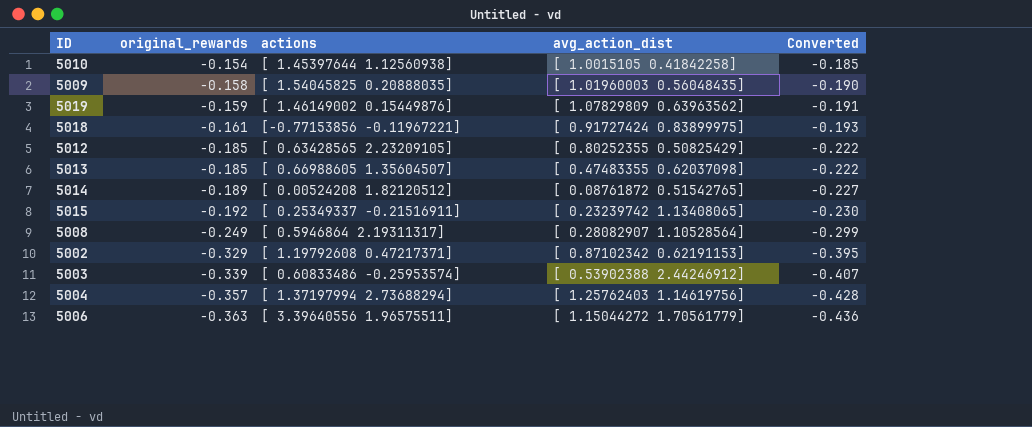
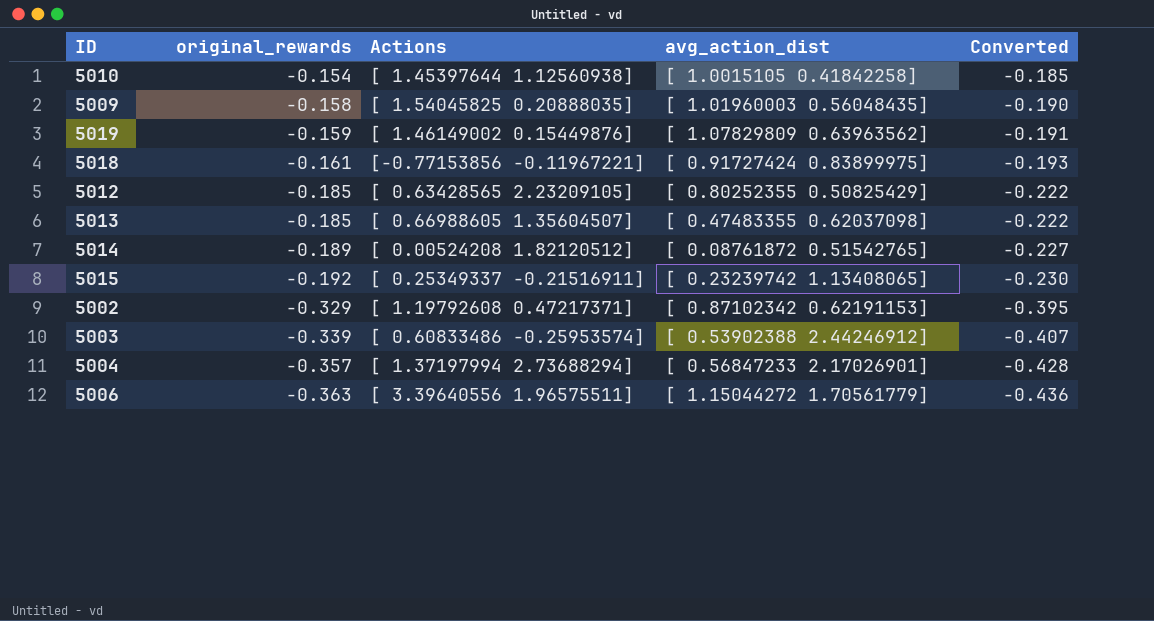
column name: actions -> Actions
row 5008: -0.249 | [ 0.5946864 2.19311317] | [ 0.28082907 1.10528564] | -0.299 -> none
5004 | avg_action_dist: [ 1.25762403 1.14619756] -> [ 0.56847233 2.17026901]

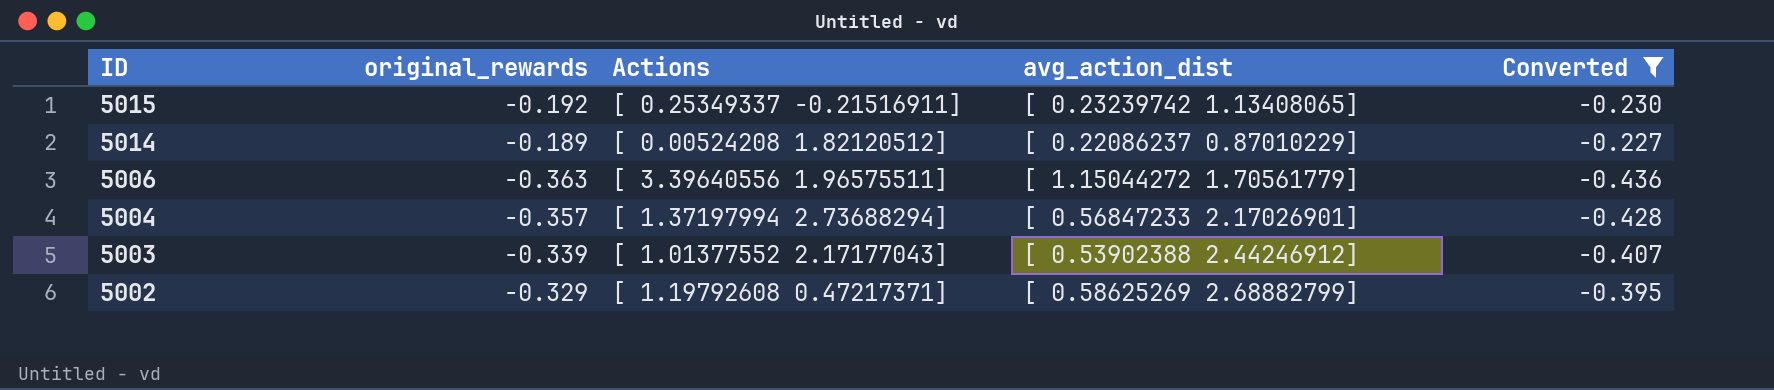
filter: none -> Converted <= -0.227
row order: original_rewards descending -> ID descending
5014 | avg_action_dist: [ 0.08761872 0.51542765] -> [ 0.22086237 0.87010229]
5003 | Actions: [ 0.60833486 -0.25953574] -> [ 1.01377552 2.17177043]
5002 | avg_action_dist: [ 0.87102342 0.62191153] -> [ 0.58625269 2.68882799]

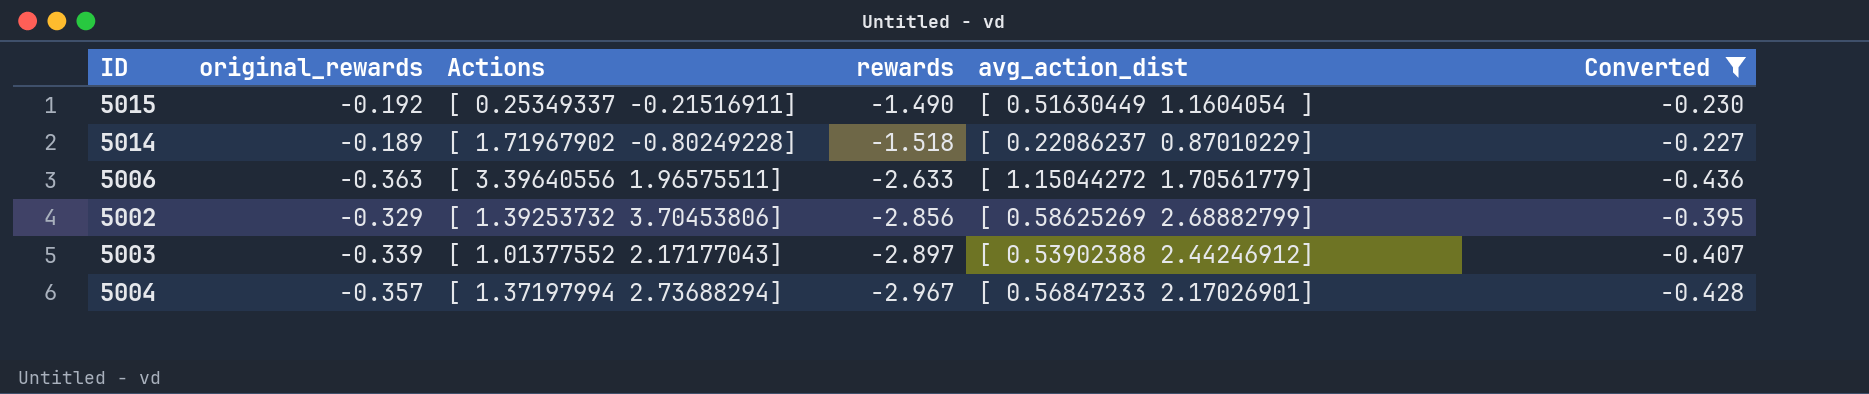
row order: ID descending -> rewards descending
column rewards | position: none -> 4
5015 | avg_action_dist: [ 0.23239742 1.13408065] -> [ 0.51630449 1.1604054 ]
5014 | Actions: [ 0.00524208 1.82120512] -> [ 1.71967902 -0.80249228]
5002 | Actions: [ 1.19792608 0.47217371] -> [ 1.39253732 3.70453806]

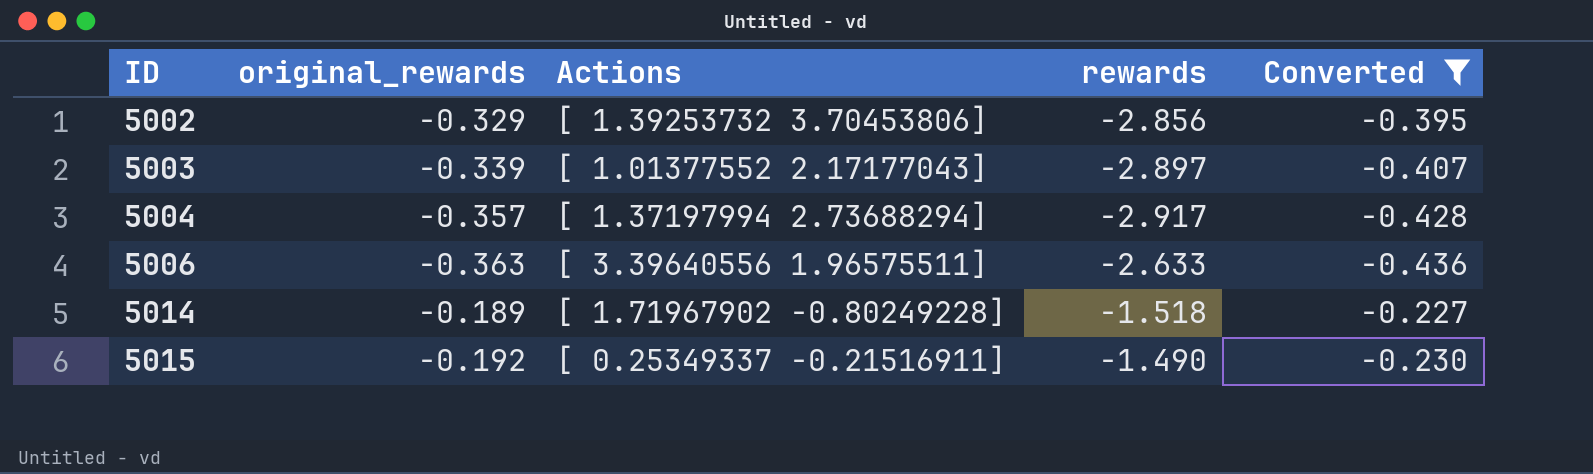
row order: rewards descending -> ID ascending
column avg_action_dist | position: 5 -> none
5004 | rewards: -2.967 -> -2.917

